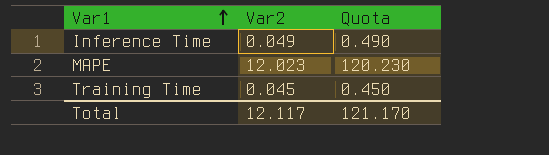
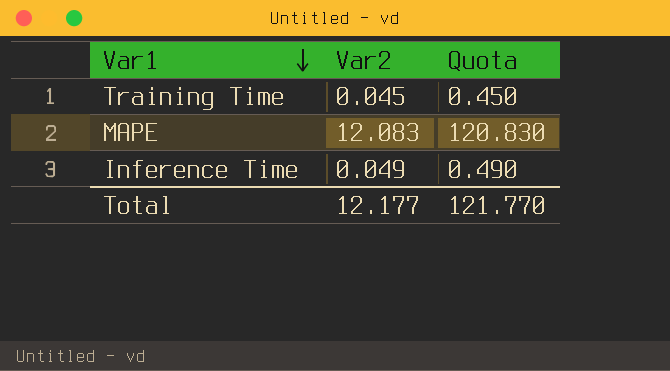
row order: Var1 ascending -> Var1 descending
MAPE | Var2: 12.023 -> 12.083
MAPE | Quota: 120.230 -> 120.830
Total | Var2: 12.117 -> 12.177
Total | Quota: 121.170 -> 121.770

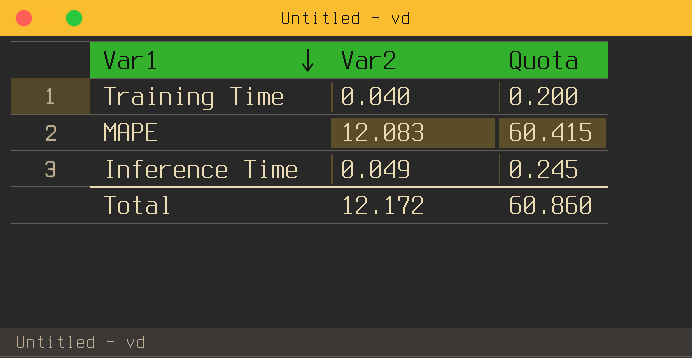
column Quota | formula: [Var2] * 10 -> [Var2] * 5
Training Time | Var2: 0.045 -> 0.040
Total | Var2: 12.177 -> 12.172
Total | Quota: 121.770 -> 60.860

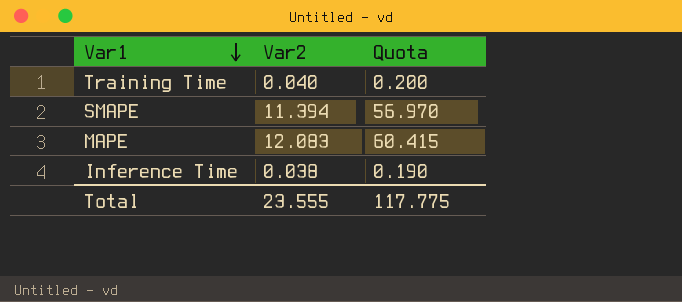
row SMAPE: none -> 11.394 | 56.970
Inference Time | Var2: 0.049 -> 0.038
Inference Time | Quota: 0.245 -> 0.190
Total | Var2: 12.172 -> 23.555
Total | Quota: 60.860 -> 117.775

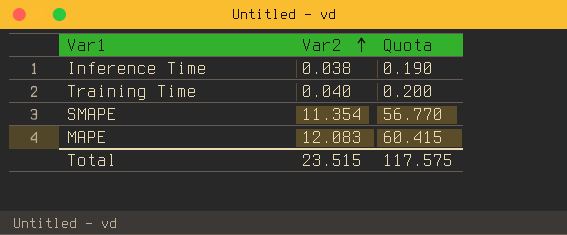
row order: Var1 descending -> Var2 ascending
SMAPE | Var2: 11.394 -> 11.354
SMAPE | Quota: 56.970 -> 56.770
Total | Var2: 23.555 -> 23.515
Total | Quota: 117.775 -> 117.575

